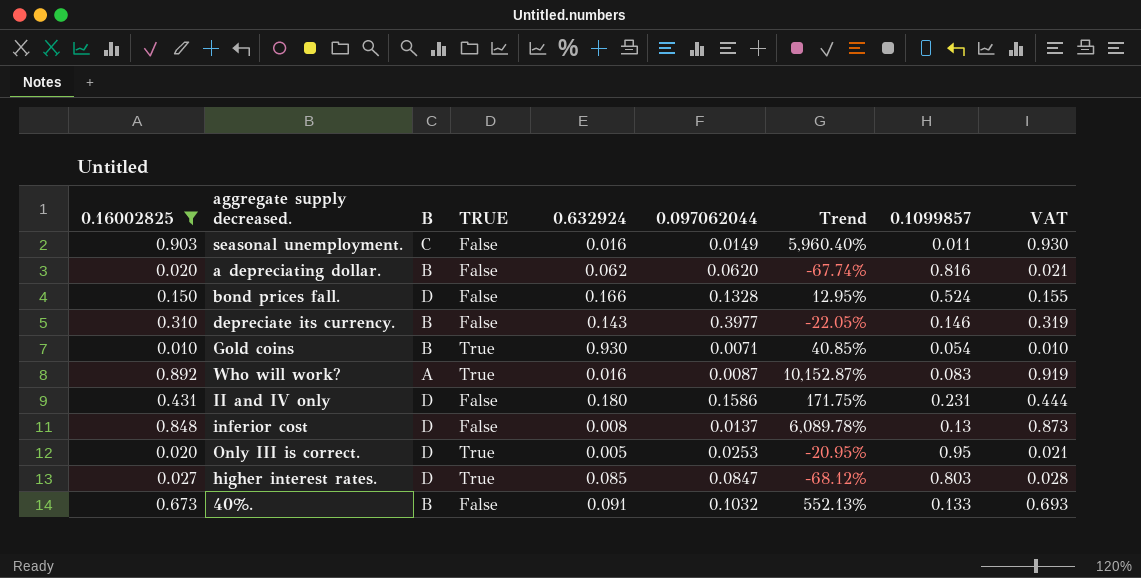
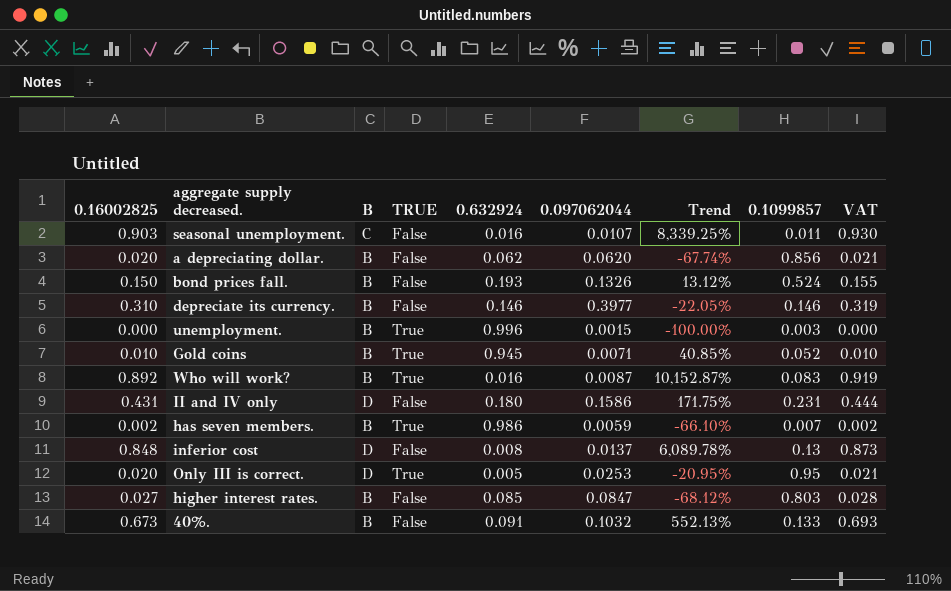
filter: 0.16002825 >= 0.010 -> none
seasonal unemployment. | 0.097062044: 0.0149 -> 0.0107
seasonal unemployment. | Trend: 5,960.40% -> 8,339.25%
a depreciating dollar. | 0.1099857: 0.816 -> 0.856
bond prices fall. | B: D -> B
bond prices fall. | 0.632924: 0.166 -> 0.193
bond prices fall. | 0.097062044: 0.1328 -> 0.1326
bond prices fall. | Trend: 12.95% -> 13.12%
depreciate its currency. | 0.632924: 0.143 -> 0.146
Gold coins | 0.632924: 0.930 -> 0.945
Gold coins | 0.1099857: 0.054 -> 0.052
Who will work? | B: A -> B
higher interest rates. | B: D -> B
higher interest rates. | TRUE: True -> False

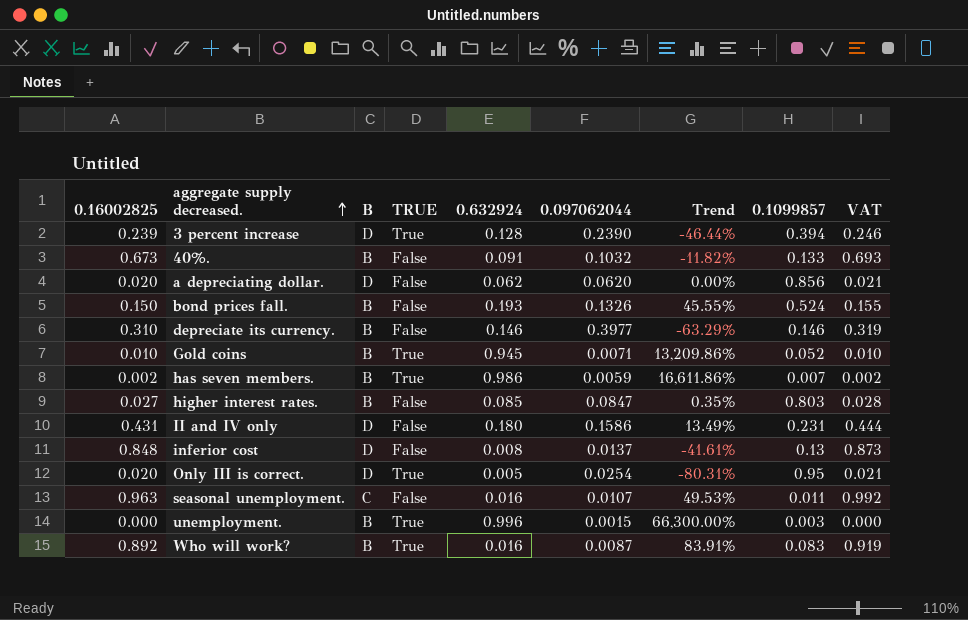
row order: none -> aggregate supply decreased. ascending
column Trend | formula: ([0.16002825] - [0.097062044]) / [0.097062044] -> ([0.632924] - [0.097062044]) / [0.097062044]
row 3 percent increase: none -> 0.239 | D | True | 0.128 | 0.2390 | -46.44% | 0.394 | 0.246
a depreciating dollar. | B: B -> D
Only III is correct. | 0.097062044: 0.0253 -> 0.0254
seasonal unemployment. | 0.16002825: 0.903 -> 0.963
seasonal unemployment. | VAT: 0.930 -> 0.992

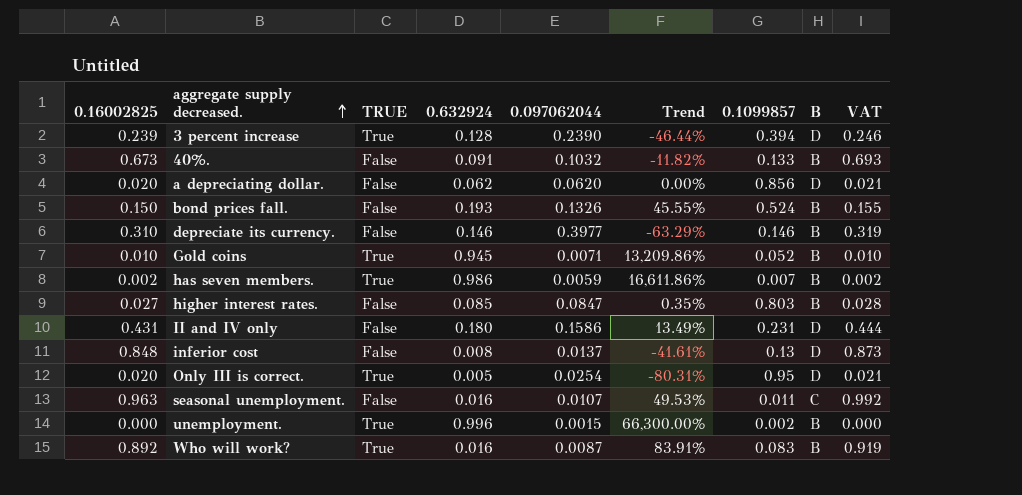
column B | position: 3 -> 8
unemployment. | 0.1099857: 0.003 -> 0.002

